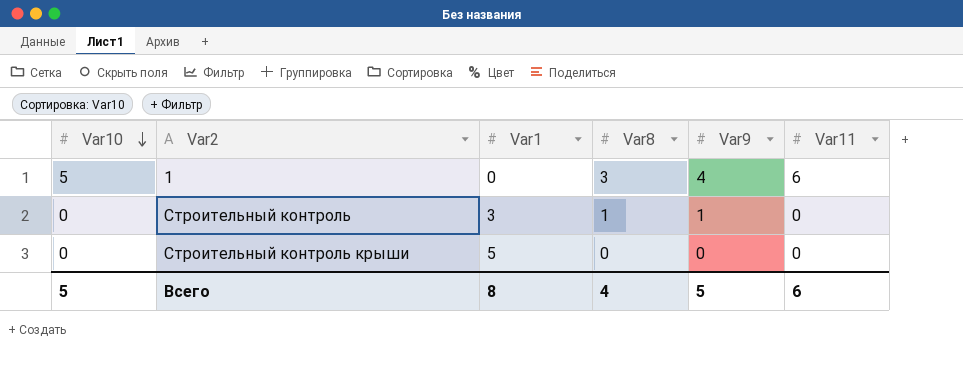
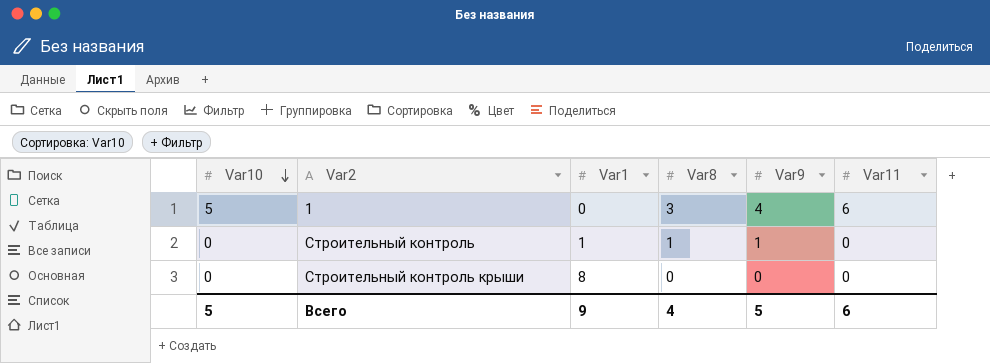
Строительный контроль | Var1: 3 -> 1
Строительный контроль крыши | Var1: 5 -> 8
Всего | Var1: 8 -> 9

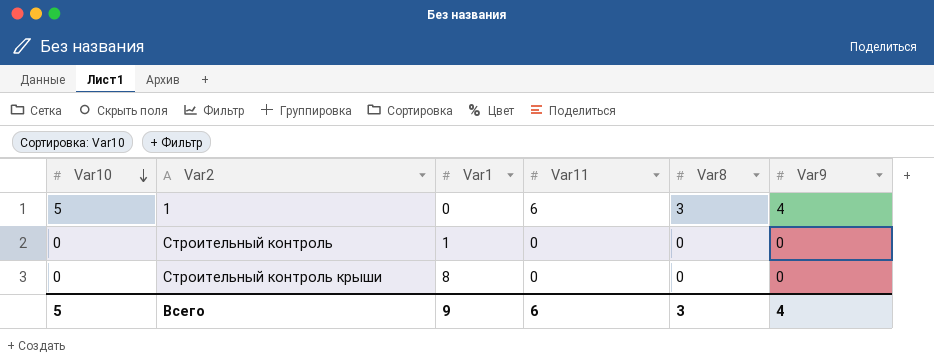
column Var11 | position: 6 -> 4
Строительный контроль | Var8: 1 -> 0
Строительный контроль | Var9: 1 -> 0
Всего | Var8: 4 -> 3
Всего | Var9: 5 -> 4

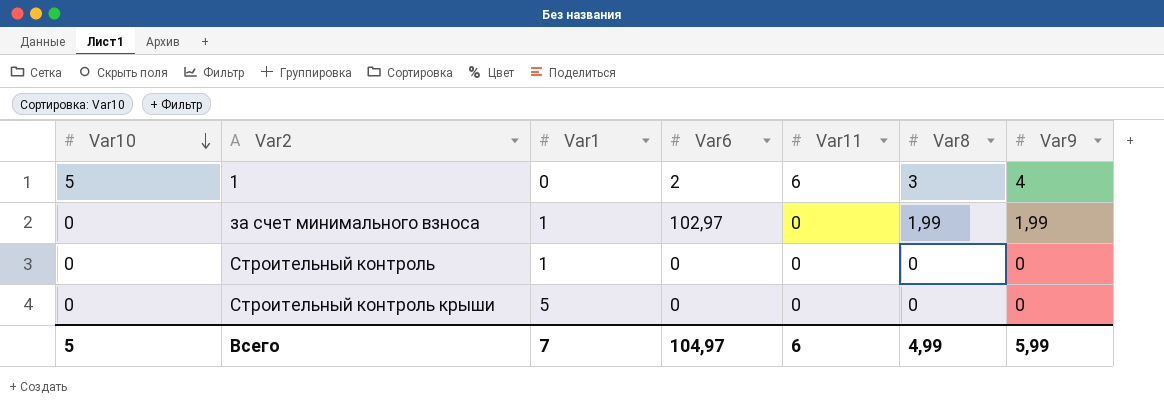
column Var6 | position: none -> 4
row за счет минимального взноса: none -> 0 | 1 | 102,97 | 0 | 1,99 | 1,99
Строительный контроль крыши | Var1: 8 -> 5
Всего | Var1: 9 -> 7
Всего | Var8: 3 -> 4,99
Всего | Var9: 4 -> 5,99

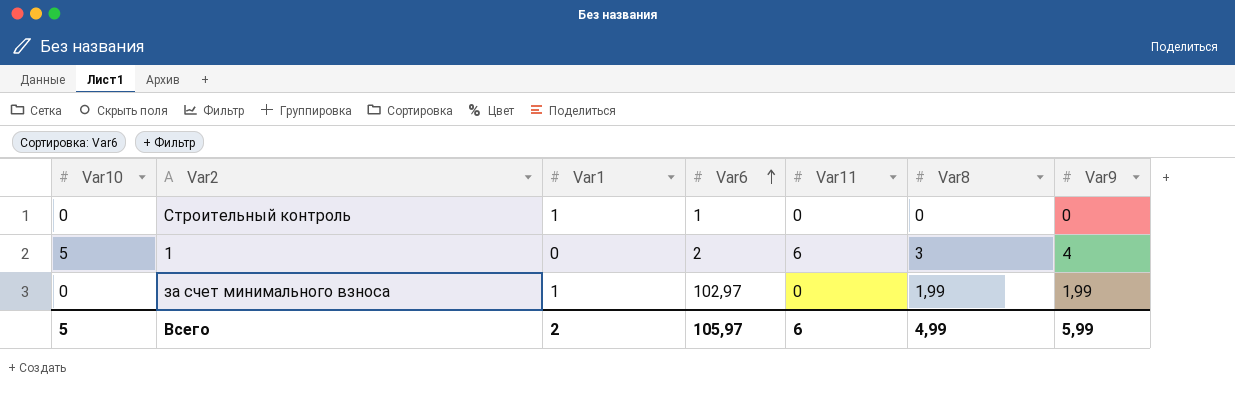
row order: Var10 descending -> Var6 ascending
row Строительный контроль крыши: 0 | 5 | 0 | 0 | 0 | 0 -> none
Строительный контроль | Var6: 0 -> 1
Всего | Var1: 7 -> 2
Всего | Var6: 104,97 -> 105,97

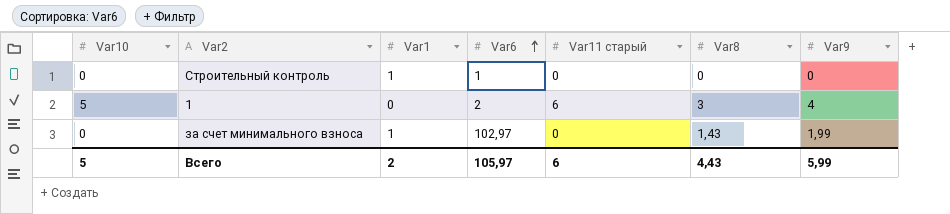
column name: Var11 -> Var11 старый
за счет минимального взноса | Var8: 1,99 -> 1,43
Всего | Var8: 4,99 -> 4,43

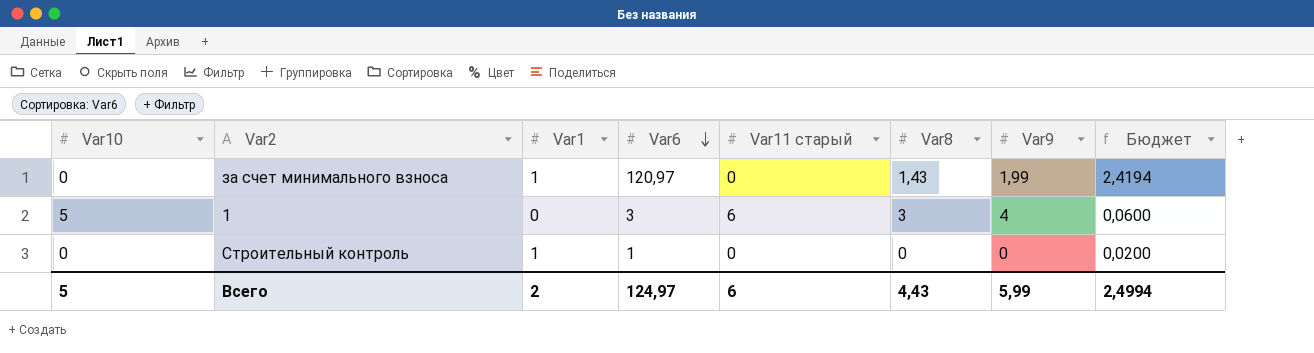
row order: Var6 ascending -> Var6 descending
column Бюджет | formula: none -> [Var6] * 0,02
за счет минимального взноса | Var6: 102,97 -> 120,97
1 | Var6: 2 -> 3
Всего | Var6: 105,97 -> 124,97

